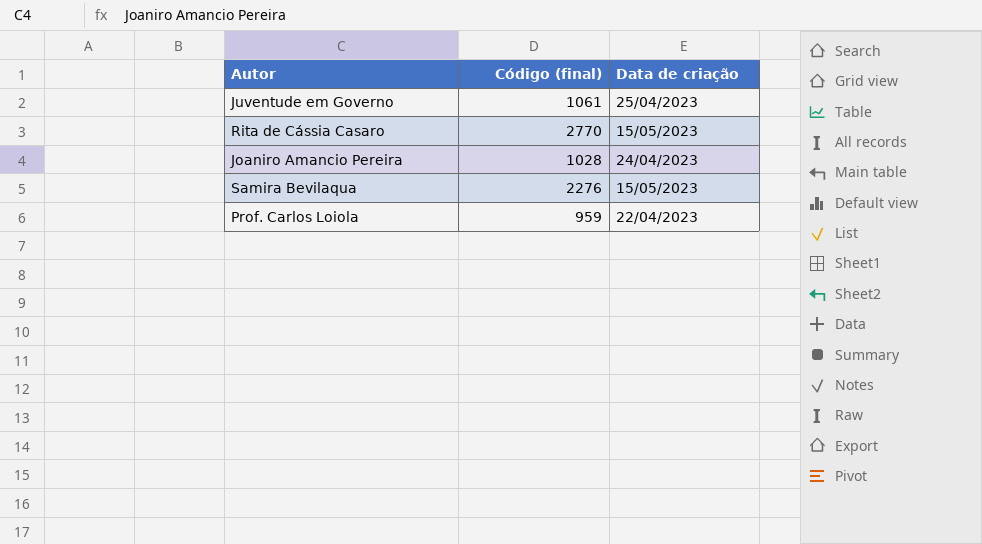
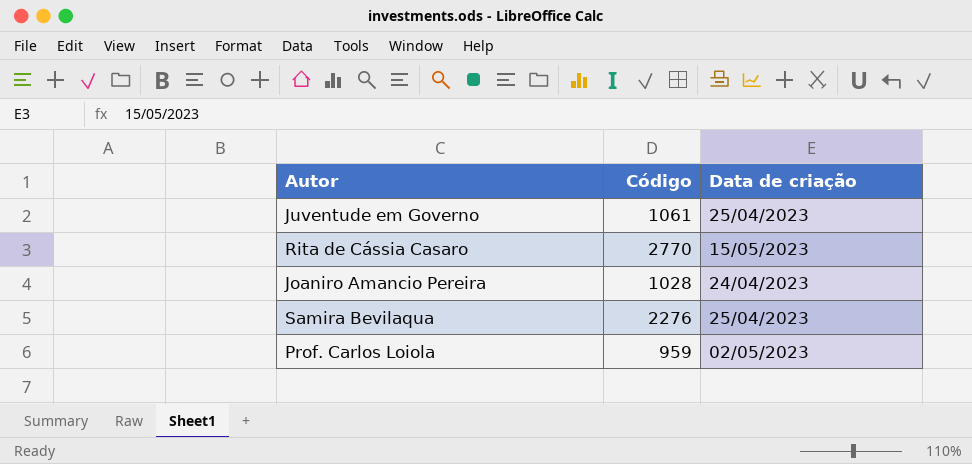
column name: Código (final) -> Código
Samira Bevilaqua | Data de criação: 15/05/2023 -> 25/04/2023
Prof. Carlos Loiola | Data de criação: 22/04/2023 -> 02/05/2023

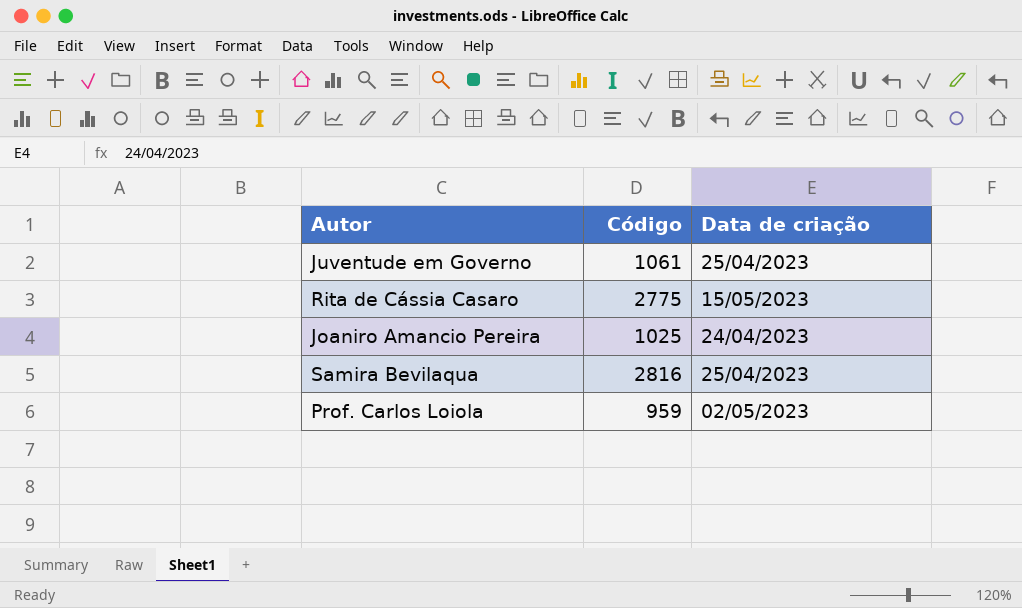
Rita de Cássia Casaro | Código: 2770 -> 2775
Joaniro Amancio Pereira | Código: 1028 -> 1025
Samira Bevilaqua | Código: 2276 -> 2816

